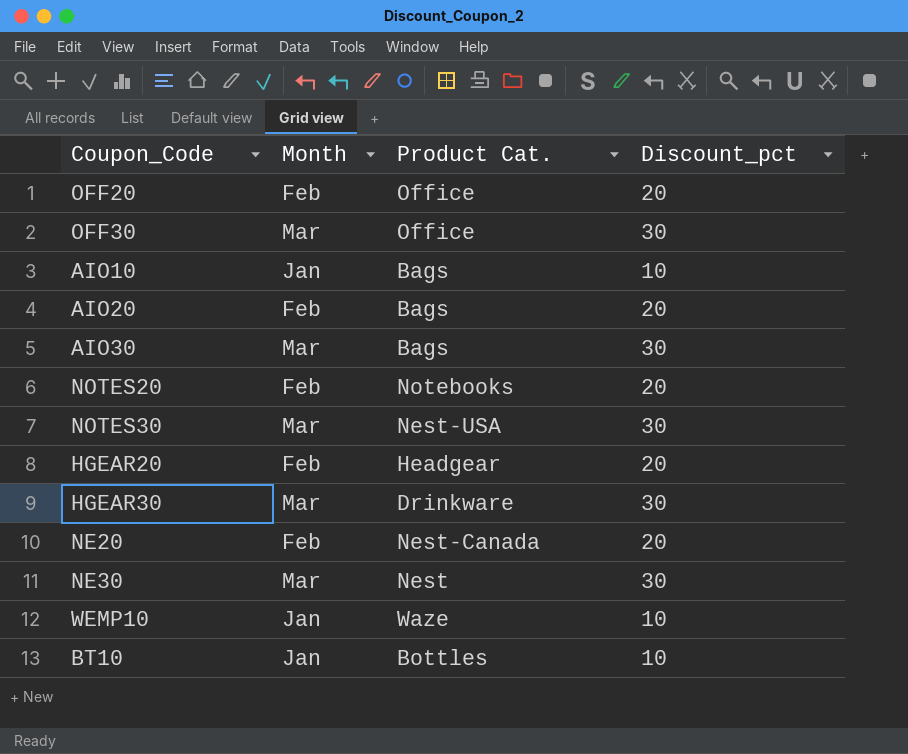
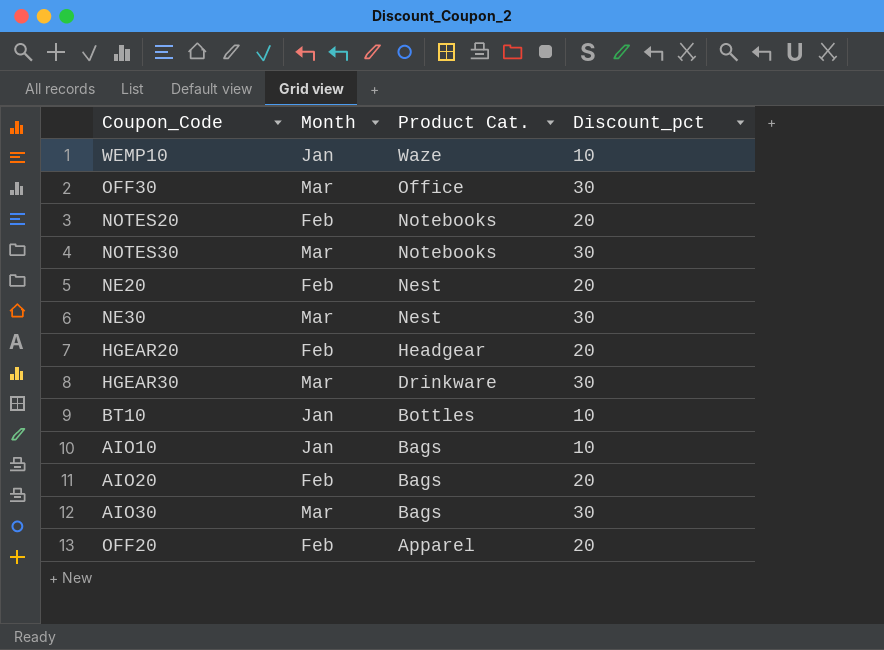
row order: none -> Product Cat. descending
NOTES30 | Product Cat.: Nest-USA -> Notebooks
NE20 | Product Cat.: Nest-Canada -> Nest
OFF20 | Product Cat.: Office -> Apparel

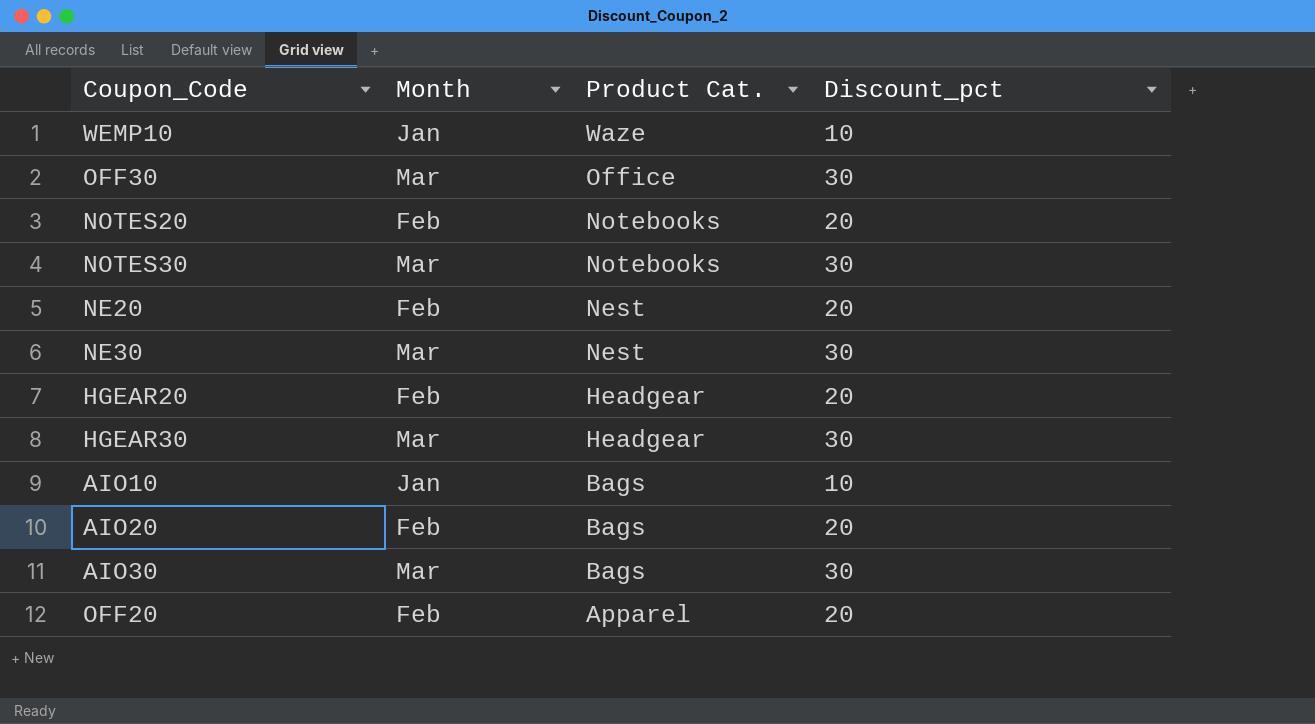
row BT10: Jan | Bottles | 10 -> none
HGEAR30 | Product Cat.: Drinkware -> Headgear

